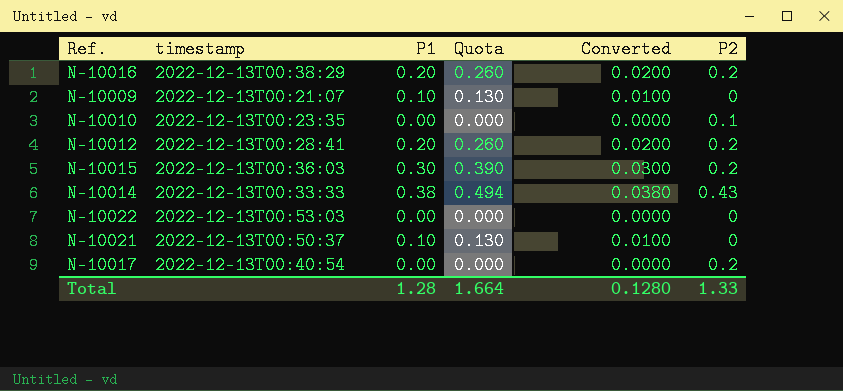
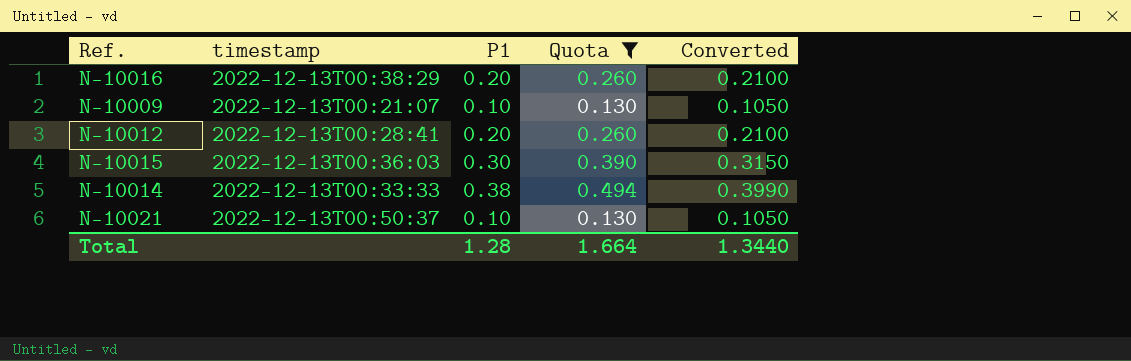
filter: none -> Quota != 0.000
column P2 | position: 6 -> none
column Converted | formula: [P1] * 0.1 -> [P1] * 1.05
Total | Converted: 0.1280 -> 1.3440

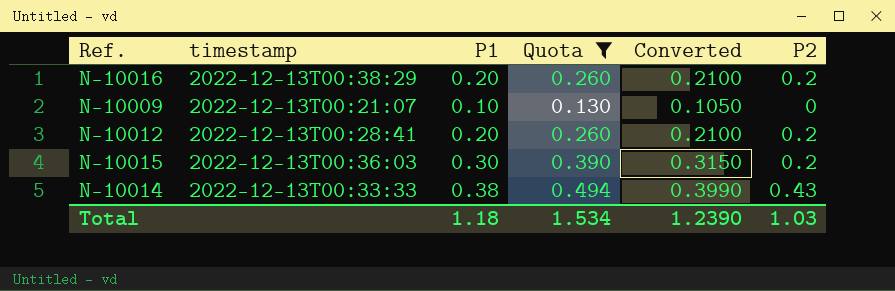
column P2 | position: none -> 6
row N-10021: 2022-12-13T00:50:37 | 0.10 | 0.130 | 0.1050 -> none
Total | P1: 1.28 -> 1.18
Total | Quota: 1.664 -> 1.534
Total | Converted: 1.3440 -> 1.2390

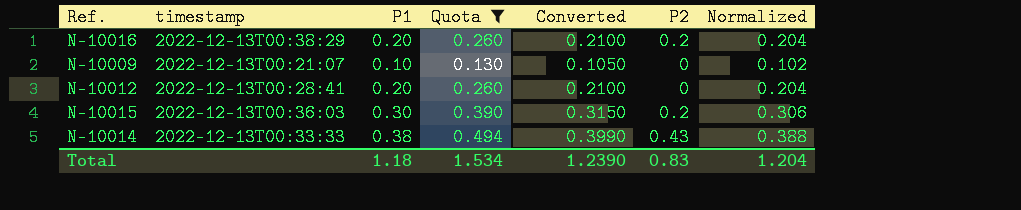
column Normalized | formula: none -> [P1] * 1.02
N-10012 | P2: 0.2 -> 0
Total | P2: 1.03 -> 0.83

